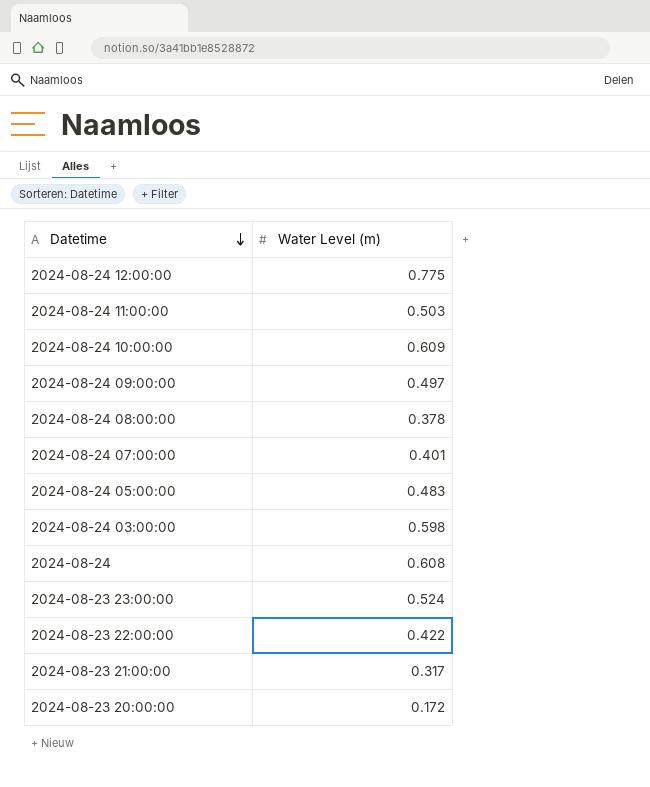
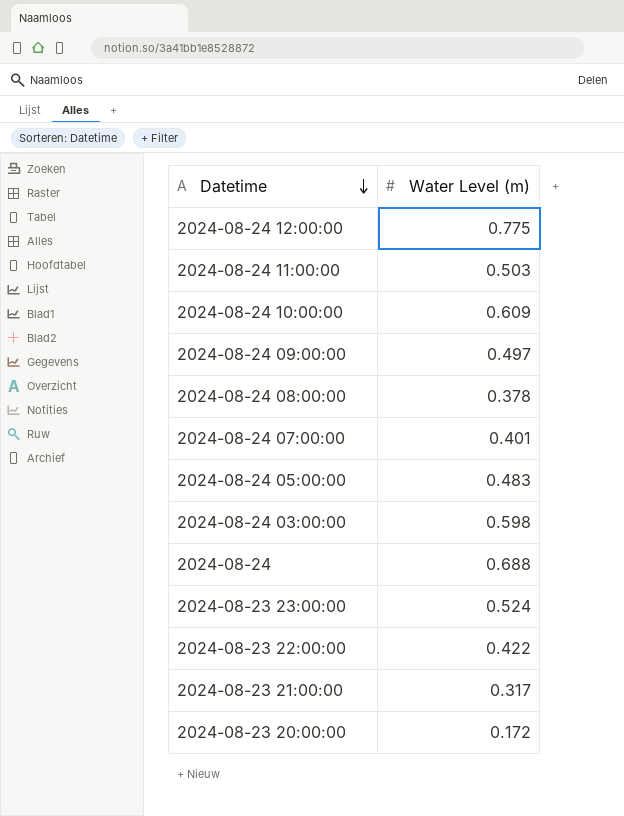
2024-08-24 | Water Level (m): 0.608 -> 0.688

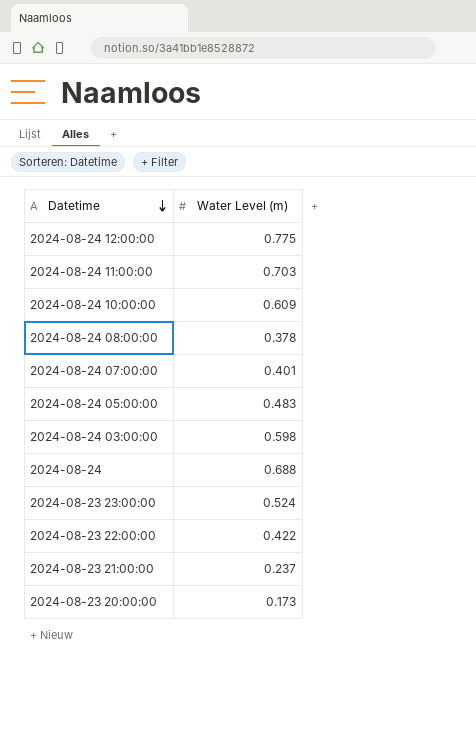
row 2024-08-24 09:00:00: 0.497 -> none
2024-08-24 11:00:00 | Water Level (m): 0.503 -> 0.703
2024-08-23 21:00:00 | Water Level (m): 0.317 -> 0.237
2024-08-23 20:00:00 | Water Level (m): 0.172 -> 0.173

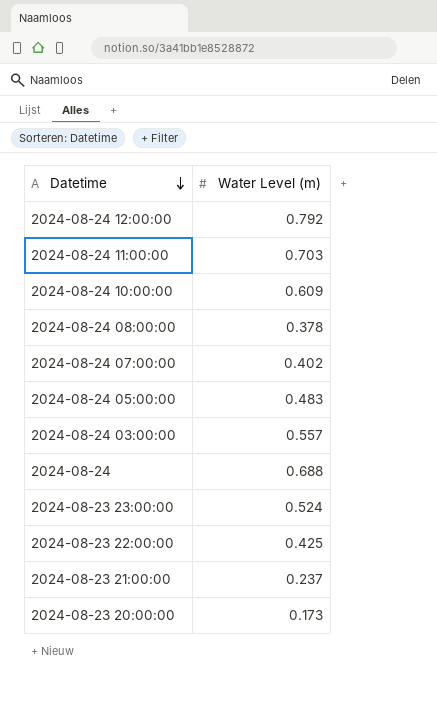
2024-08-24 12:00:00 | Water Level (m): 0.775 -> 0.792
2024-08-24 07:00:00 | Water Level (m): 0.401 -> 0.402
2024-08-24 03:00:00 | Water Level (m): 0.598 -> 0.557
2024-08-23 22:00:00 | Water Level (m): 0.422 -> 0.425

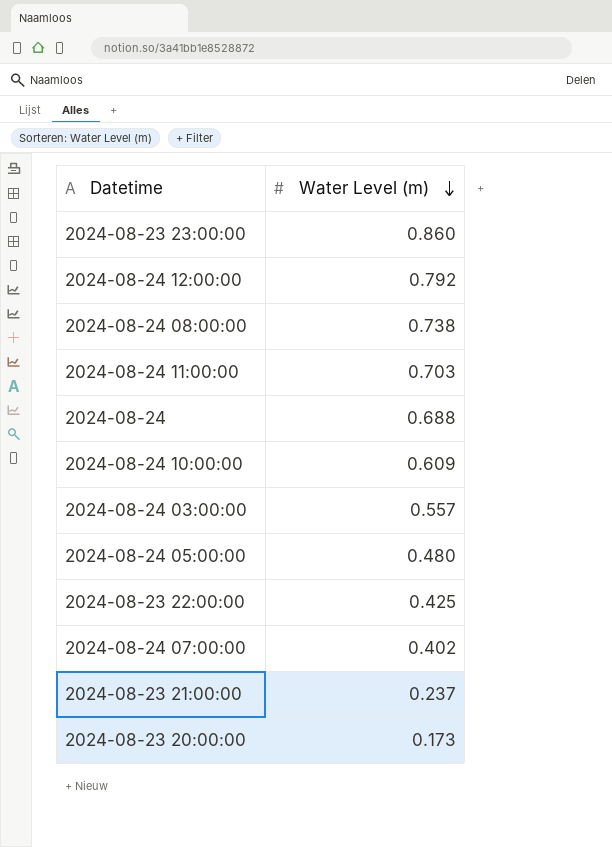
row order: Datetime descending -> Water Level (m) descending
2024-08-23 23:00:00 | Water Level (m): 0.524 -> 0.860
2024-08-24 08:00:00 | Water Level (m): 0.378 -> 0.738
2024-08-24 05:00:00 | Water Level (m): 0.483 -> 0.480

